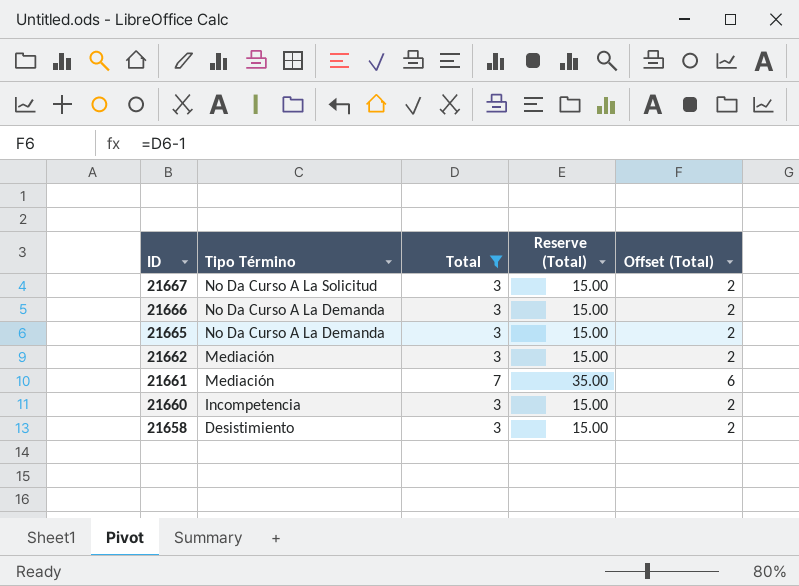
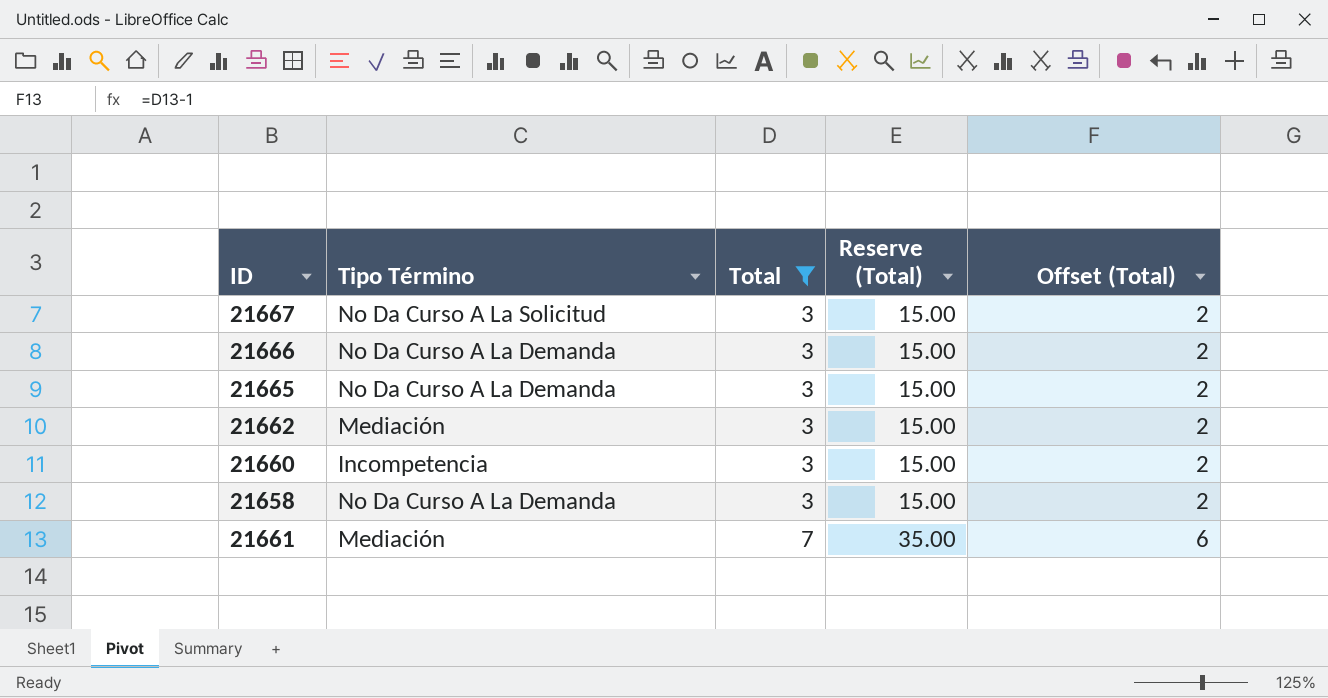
row order: ID descending -> Total ascending
21658 | Tipo Término: Desistimiento -> No Da Curso A La Demanda

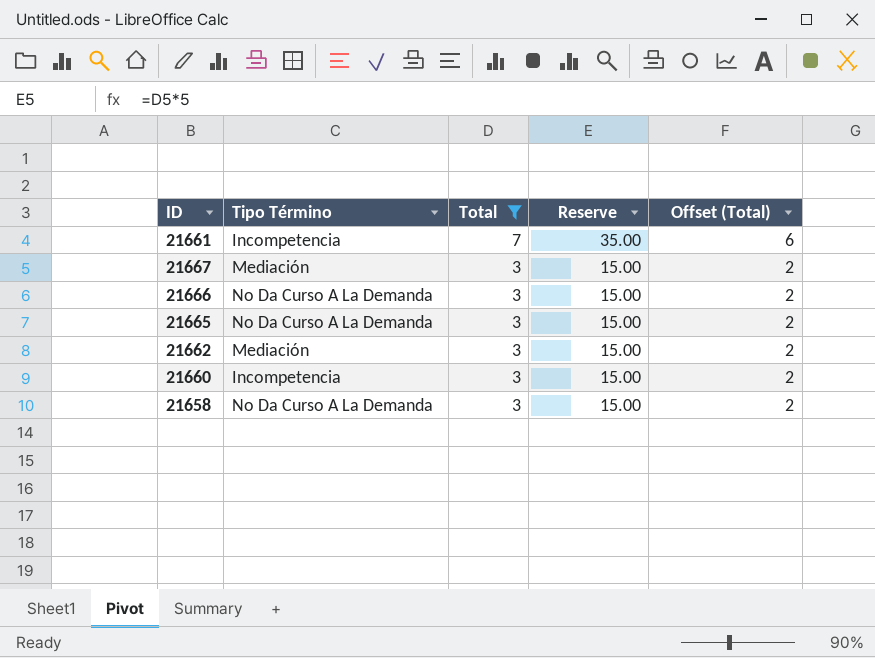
row order: Total ascending -> Total descending
column name: Reserve (Total) -> Reserve
21661 | Tipo Término: Mediación -> Incompetencia
21667 | Tipo Término: No Da Curso A La Solicitud -> Mediación

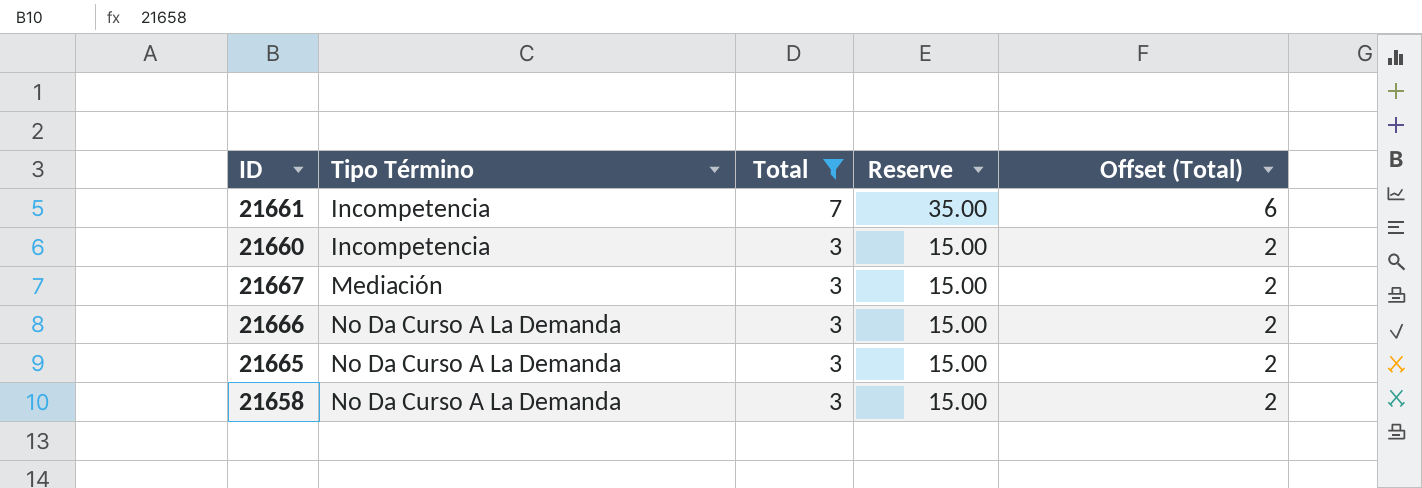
row order: Total descending -> Tipo Término ascending
row 21662: Mediación | 3 | 15.00 | 2 -> none

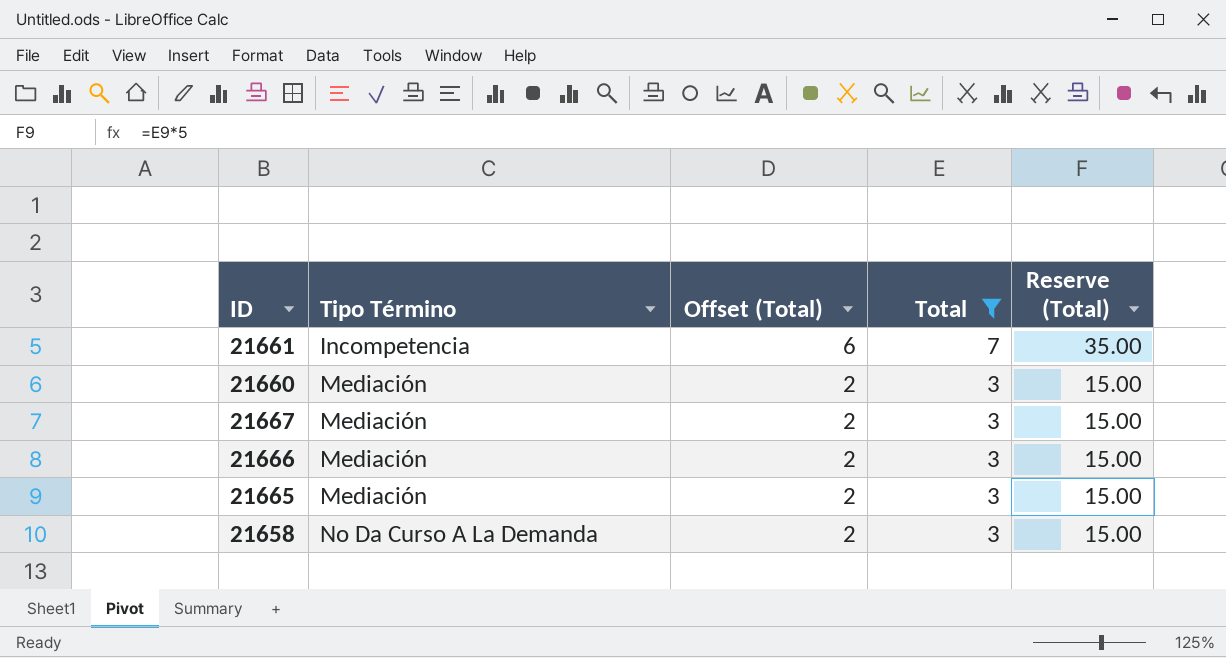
column Offset (Total) | position: 5 -> 3
column name: Reserve -> Reserve (Total)
21660 | Tipo Término: Incompetencia -> Mediación
21666 | Tipo Término: No Da Curso A La Demanda -> Mediación
21665 | Tipo Término: No Da Curso A La Demanda -> Mediación

